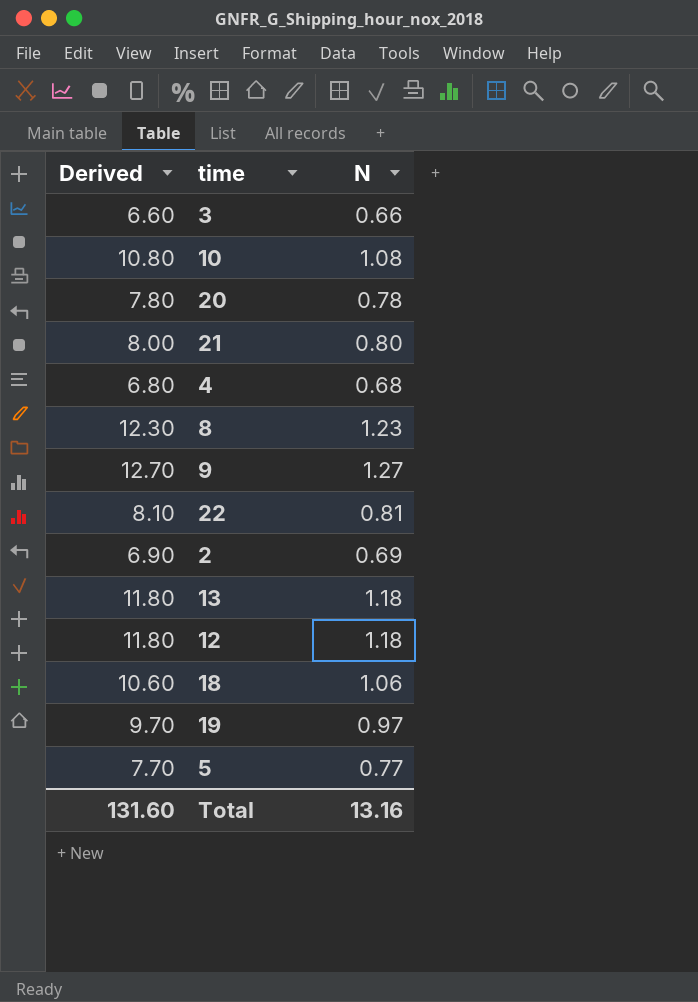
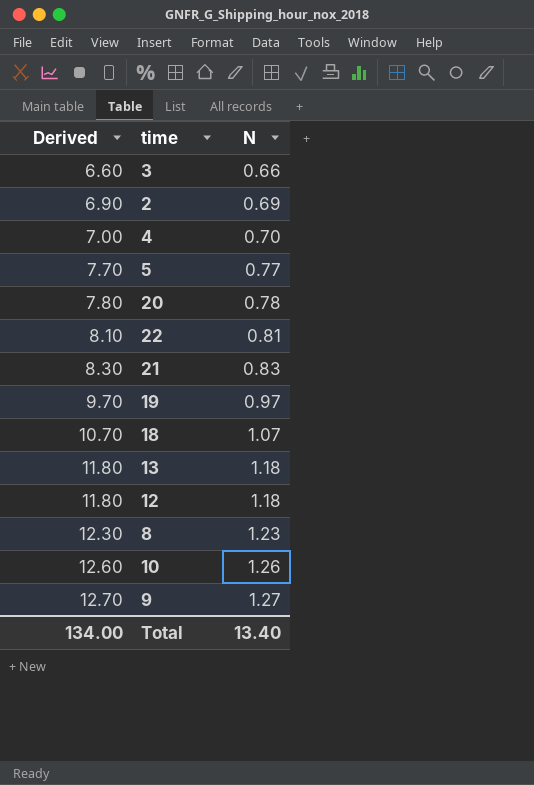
row order: none -> Derived ascending
4 | Derived: 6.80 -> 7.00
4 | N: 0.68 -> 0.70
21 | Derived: 8.00 -> 8.30
21 | N: 0.80 -> 0.83
18 | Derived: 10.60 -> 10.70
18 | N: 1.06 -> 1.07
10 | Derived: 10.80 -> 12.60
10 | N: 1.08 -> 1.26
Total | Derived: 131.60 -> 134.00
Total | N: 13.16 -> 13.40

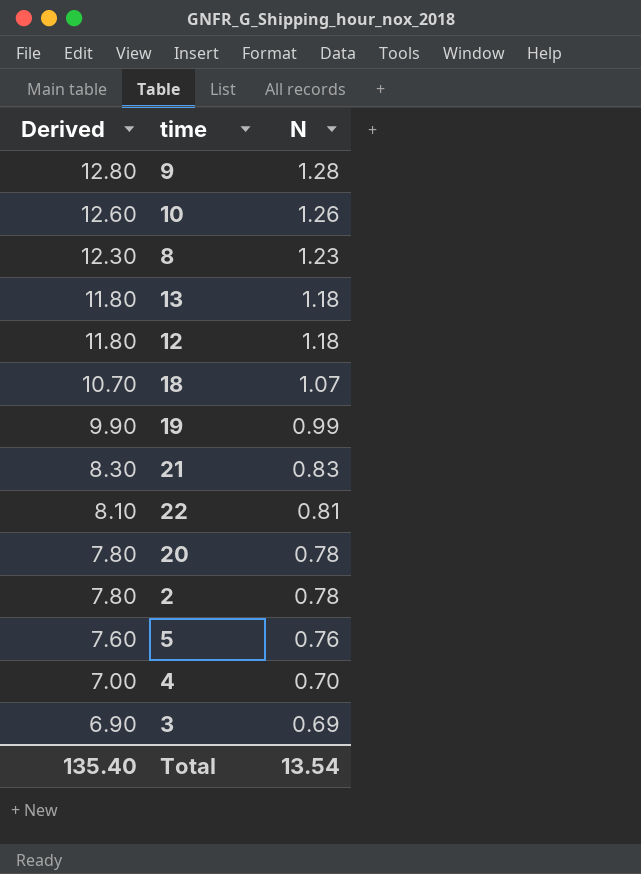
row order: Derived ascending -> Derived descending
9 | Derived: 12.70 -> 12.80
9 | N: 1.27 -> 1.28
19 | Derived: 9.70 -> 9.90
19 | N: 0.97 -> 0.99
2 | Derived: 6.90 -> 7.80
2 | N: 0.69 -> 0.78
5 | Derived: 7.70 -> 7.60
5 | N: 0.77 -> 0.76
3 | Derived: 6.60 -> 6.90
3 | N: 0.66 -> 0.69
Total | Derived: 134.00 -> 135.40
Total | N: 13.40 -> 13.54

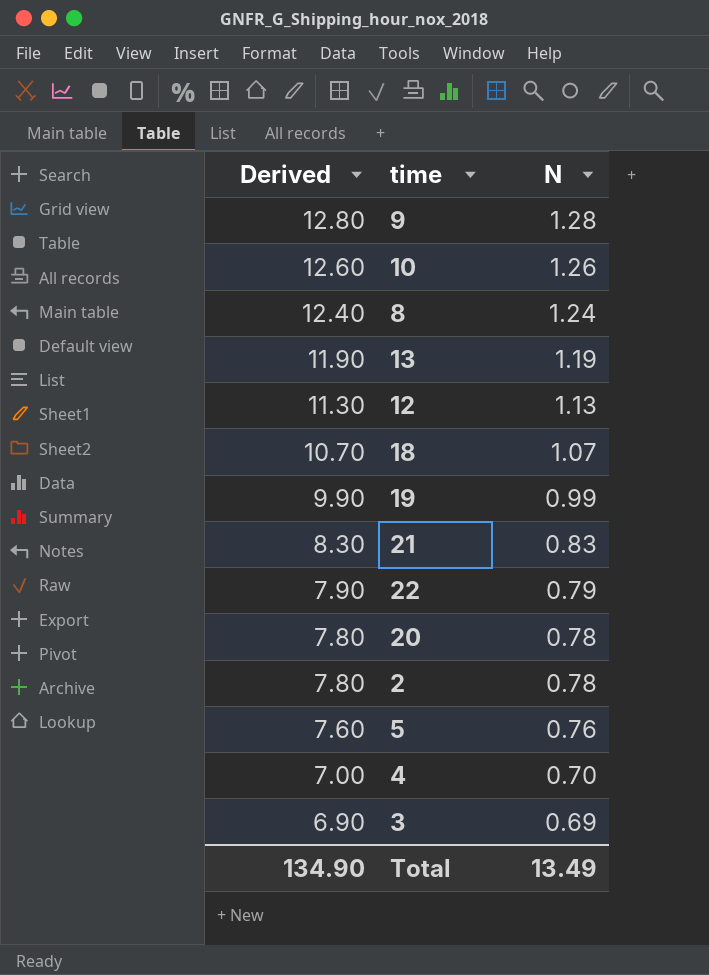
8 | Derived: 12.30 -> 12.40
8 | N: 1.23 -> 1.24
13 | Derived: 11.80 -> 11.90
13 | N: 1.18 -> 1.19
12 | Derived: 11.80 -> 11.30
12 | N: 1.18 -> 1.13
22 | Derived: 8.10 -> 7.90
22 | N: 0.81 -> 0.79
Total | Derived: 135.40 -> 134.90
Total | N: 13.54 -> 13.49

